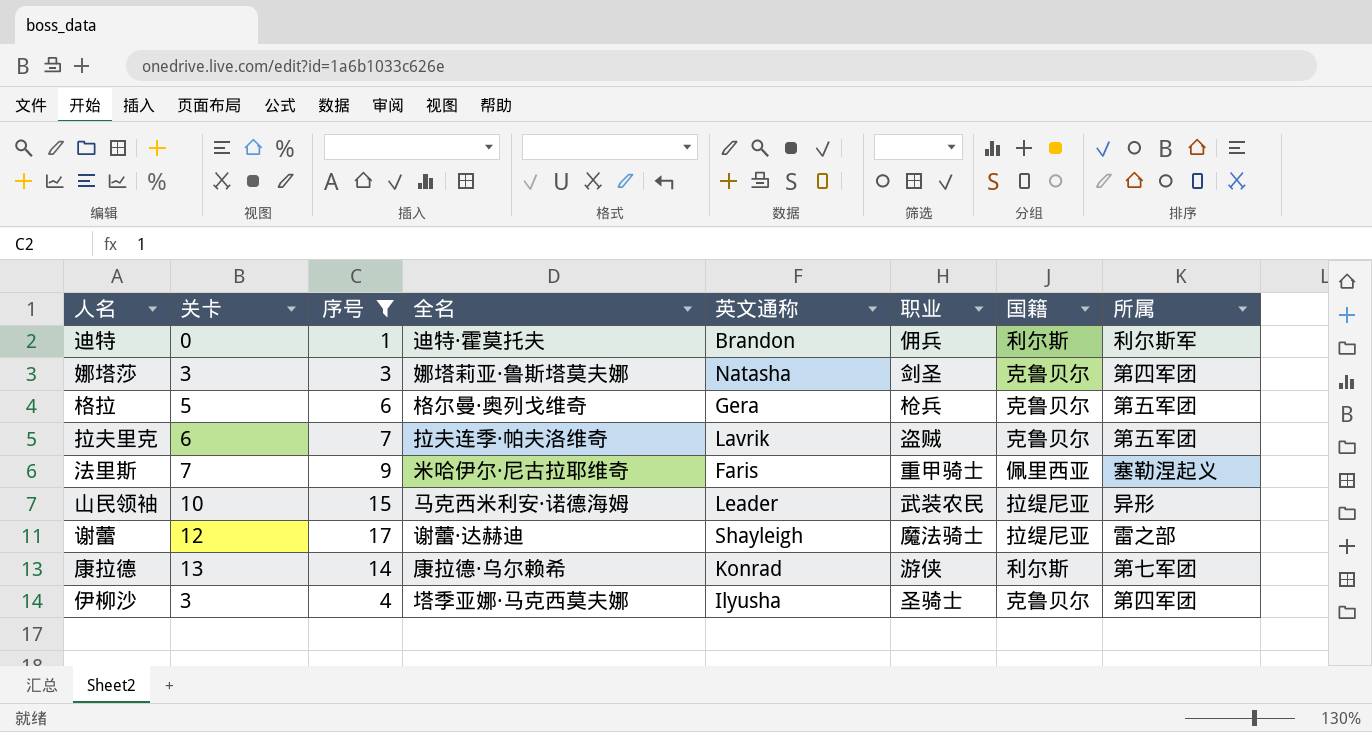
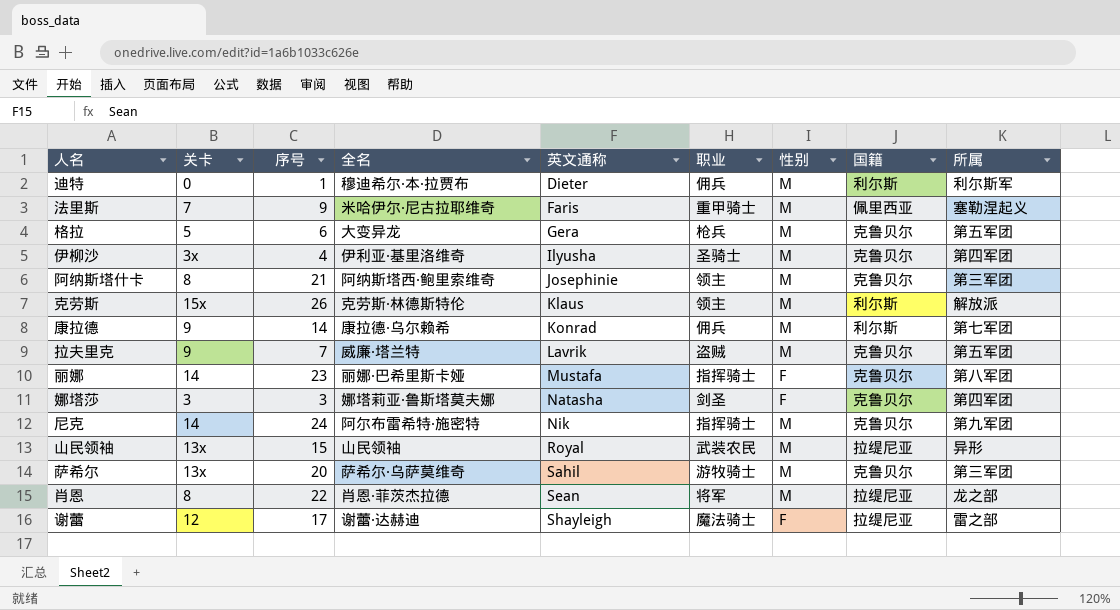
filter: 序号 <= 17 -> none
row order: none -> 英文通称 ascending
column 性别 | position: none -> 7
迪特 | 全名: 迪特·霍莫托夫 -> 穆迪希尔·本·拉贾布
迪特 | 英文通称: Brandon -> Dieter
格拉 | 全名: 格尔曼·奥列戈维奇 -> 大变异龙
伊柳沙 | 关卡: 3 -> 3x
伊柳沙 | 全名: 塔季亚娜·马克西莫夫娜 -> 伊利亚·基里洛维奇
康拉德 | 关卡: 13 -> 9
康拉德 | 职业: 游侠 -> 佣兵
拉夫里克 | 关卡: 6 -> 9
拉夫里克 | 全名: 拉夫连季·帕夫洛维奇 -> 威廉·塔兰特
山民领袖 | 关卡: 10 -> 13x
山民领袖 | 全名: 马克西米利安·诺德海姆 -> 山民领袖
山民领袖 | 英文通称: Leader -> Royal

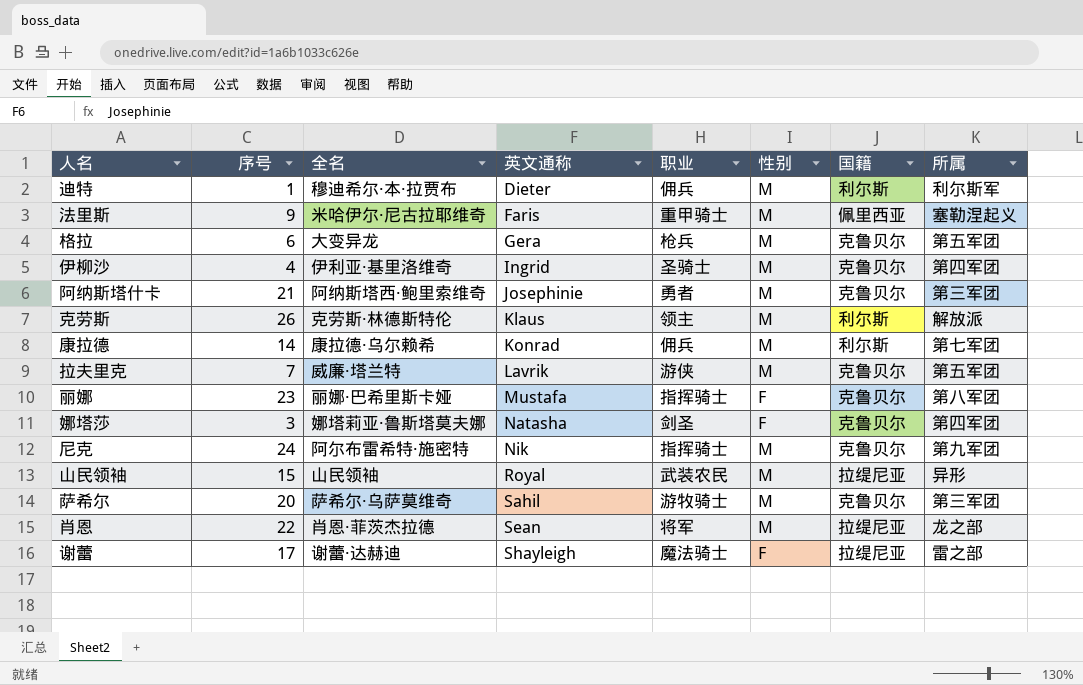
column 关卡 | position: 2 -> none
伊柳沙 | 英文通称: Ilyusha -> Ingrid
阿纳斯塔什卡 | 职业: 领主 -> 勇者
拉夫里克 | 职业: 盗贼 -> 游侠

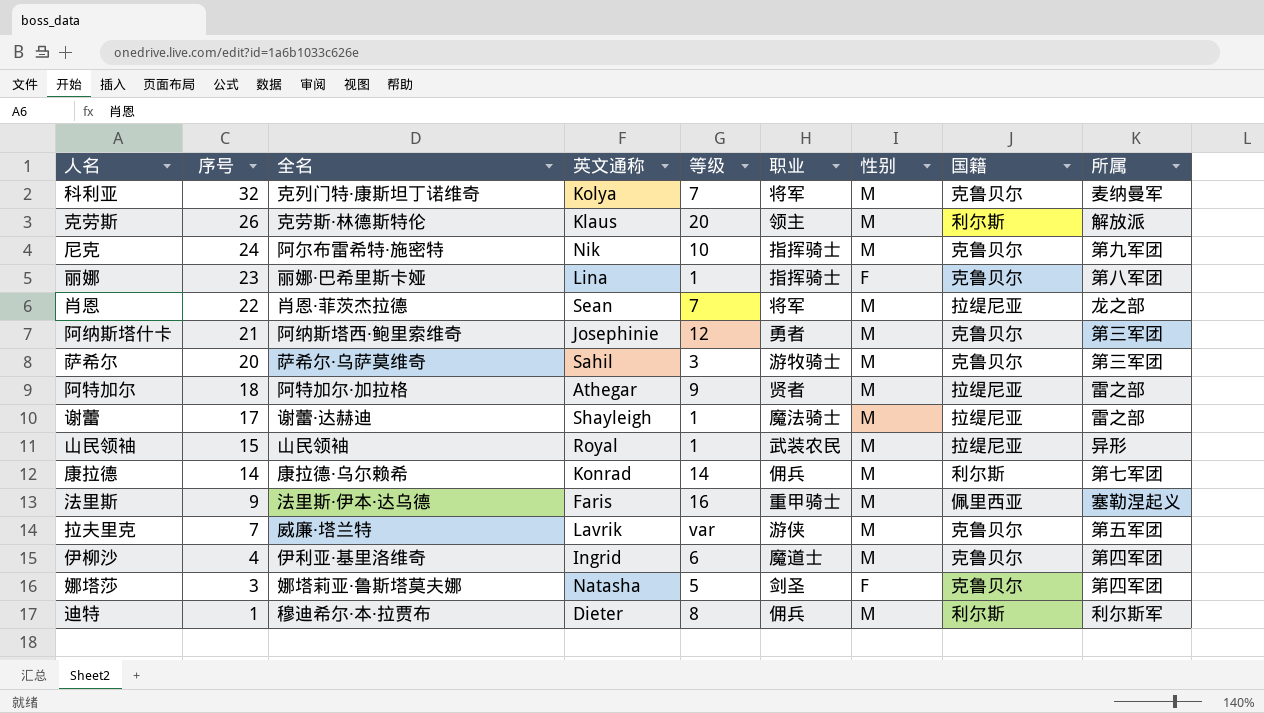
row order: 英文通称 ascending -> 序号 descending
column 等级 | position: none -> 5
row 格拉: 6 | 大变异龙 | Gera | 枪兵 | M | 克鲁贝尔 | 第五军团 -> none
row 科利亚: none -> 32 | 克列门特·康斯坦丁诺维奇 | Kolya | 7 | 将军 | M | 克鲁贝尔 | 麦纳曼军
丽娜 | 英文通称: Mustafa -> Lina
row 阿特加尔: none -> 18 | 阿特加尔·加拉格 | Athegar | 9 | 贤者 | M | 拉缇尼亚 | 雷之部
谢蕾 | 性别: F -> M
法里斯 | 全名: 米哈伊尔·尼古拉耶维奇 -> 法里斯·伊本·达乌德
伊柳沙 | 职业: 圣骑士 -> 魔道士

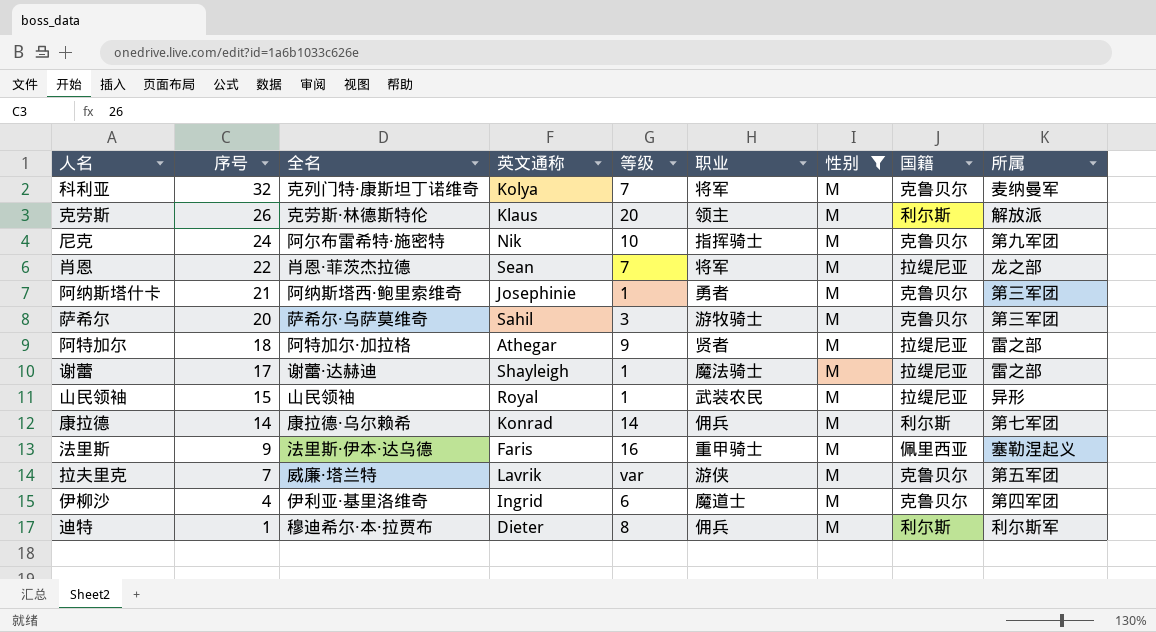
filter: none -> 性别 = M
阿纳斯塔什卡 | 等级: 12 -> 1

